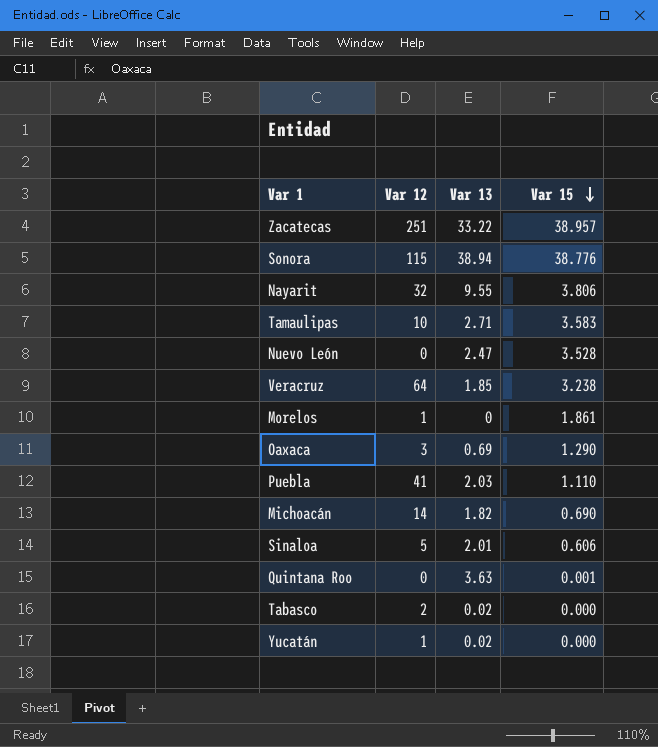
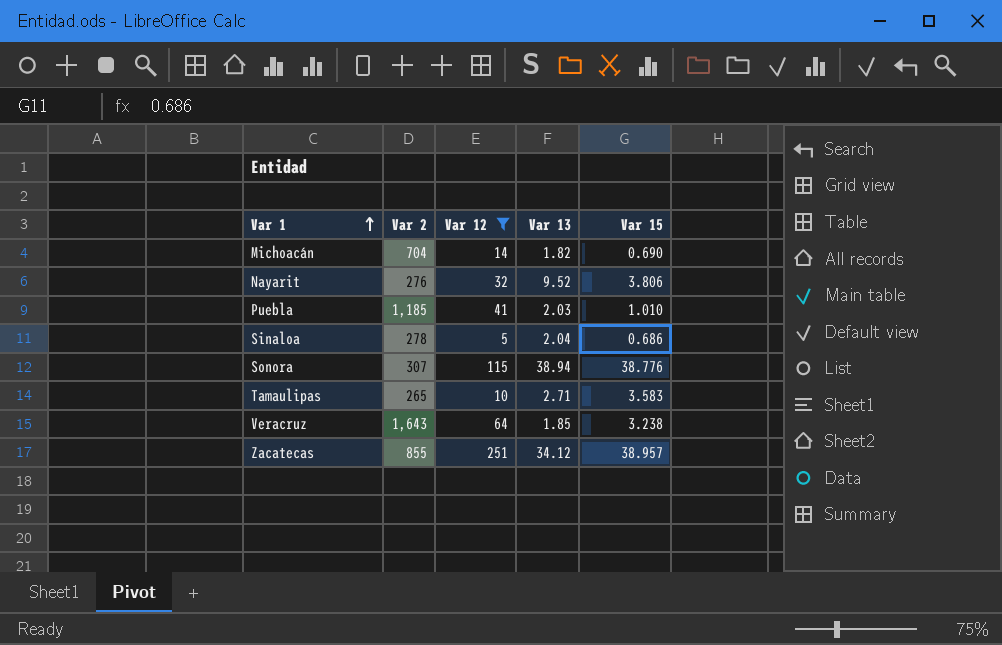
filter: none -> Var 12 >= 5
row order: Var 15 descending -> Var 1 ascending
column Var 2 | position: none -> 2
Nayarit | Var 13: 9.55 -> 9.52
Puebla | Var 15: 1.110 -> 1.010
Sinaloa | Var 13: 2.01 -> 2.04
Sinaloa | Var 15: 0.606 -> 0.686
Zacatecas | Var 13: 33.22 -> 34.12

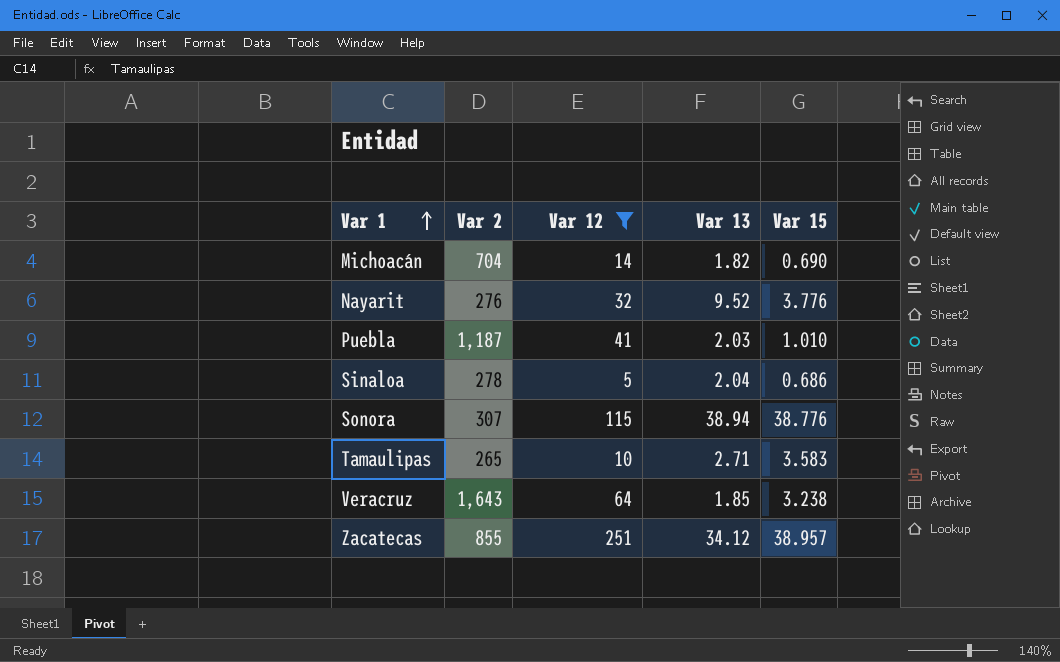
Nayarit | Var 15: 3.806 -> 3.776
Puebla | Var 2: 1,185 -> 1,187

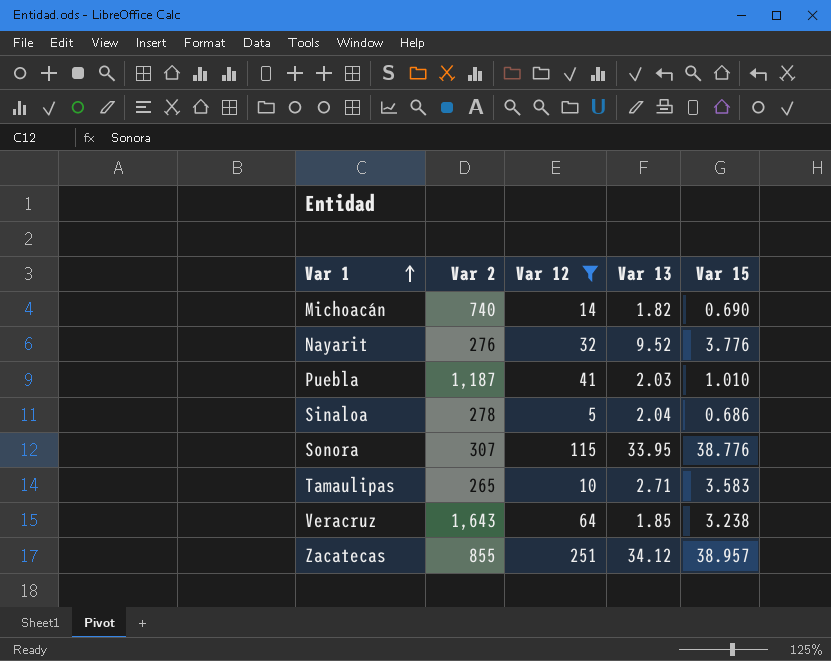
Michoacán | Var 2: 704 -> 740
Sonora | Var 13: 38.94 -> 33.95

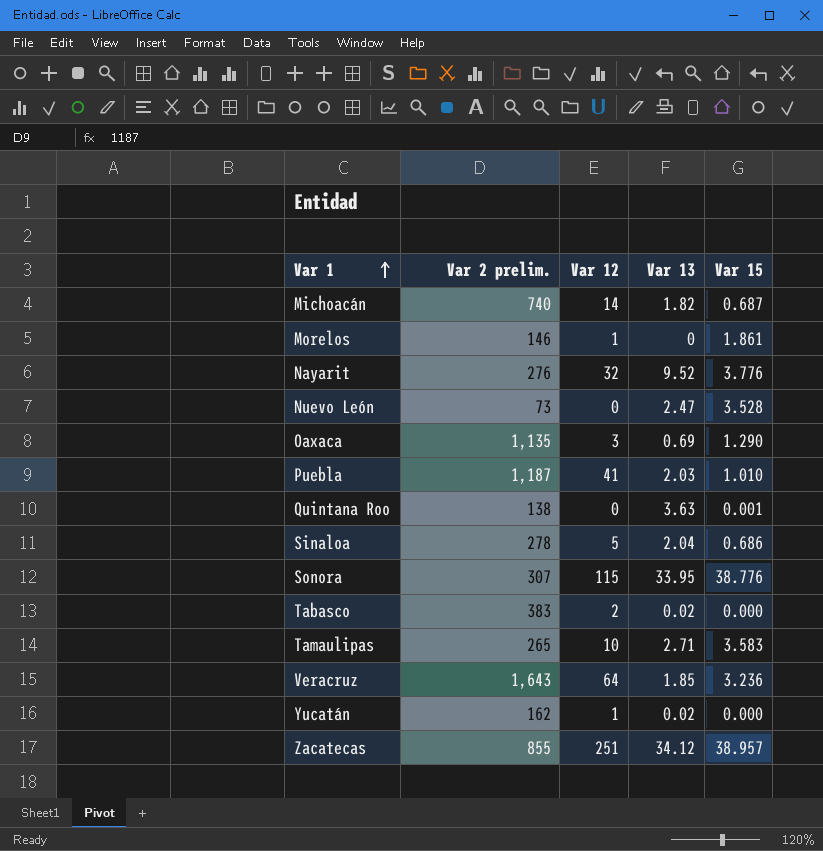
filter: Var 12 >= 5 -> none
column name: Var 2 -> Var 2 prelim.
Michoacán | Var 15: 0.690 -> 0.687
Veracruz | Var 15: 3.238 -> 3.236

